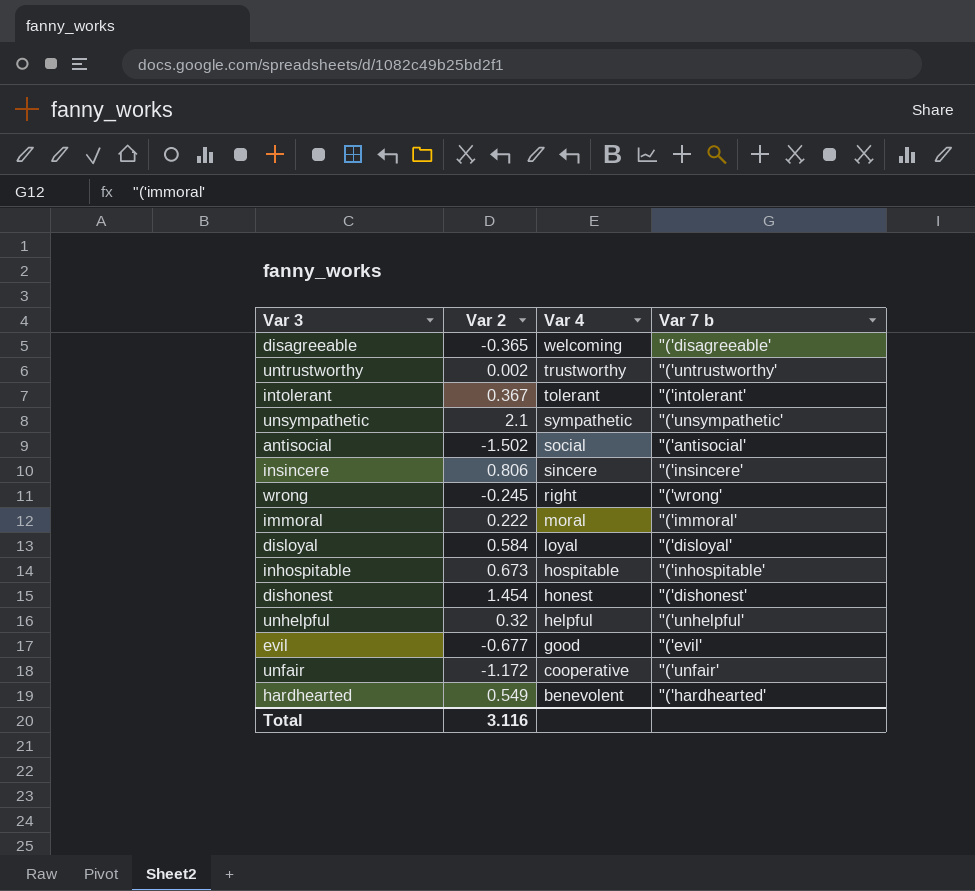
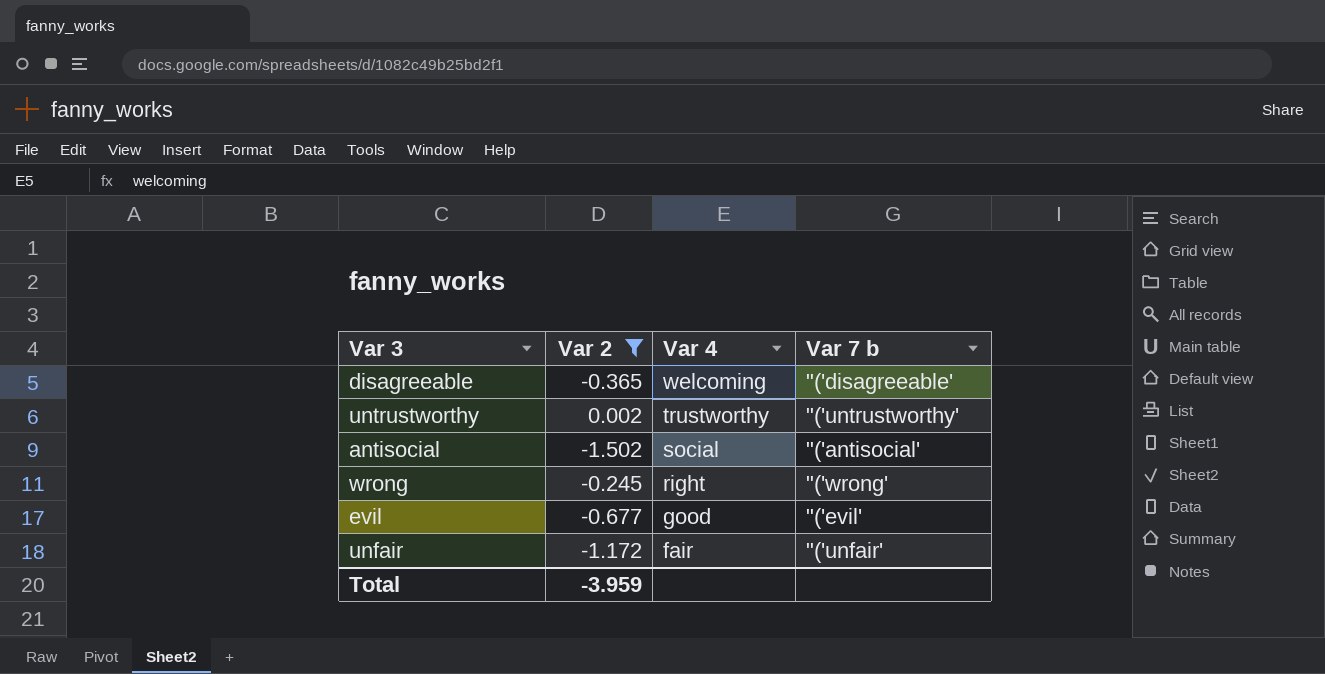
filter: none -> Var 2 <= 0.002
unfair | Var 4: cooperative -> fair
Total | Var 2: 3.116 -> -3.959

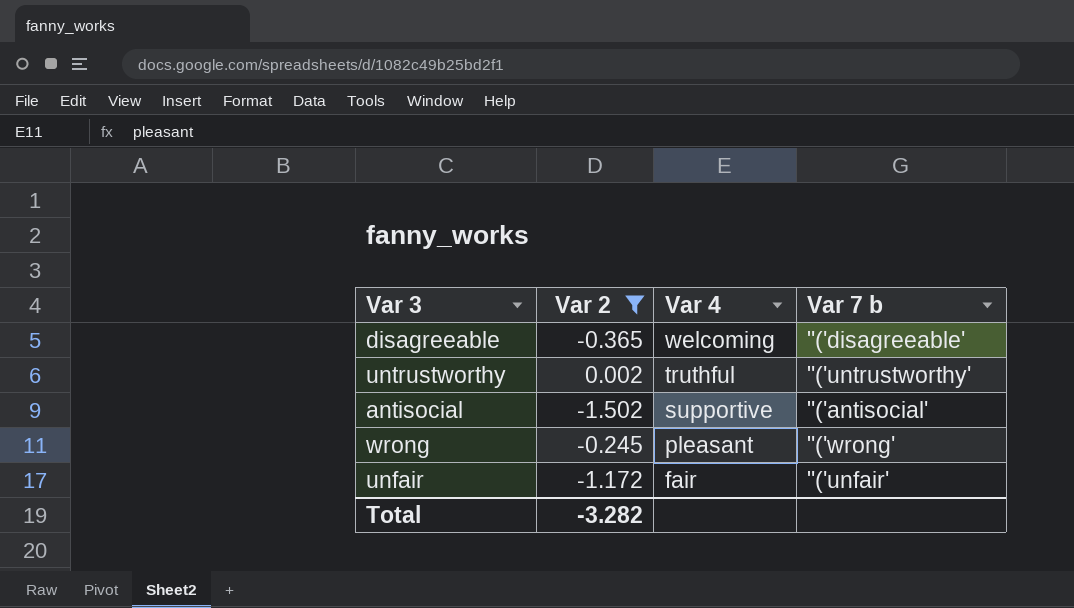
row evil: -0.677 | good | "('evil' -> none
untrustworthy | Var 4: trustworthy -> truthful
antisocial | Var 4: social -> supportive
wrong | Var 4: right -> pleasant
Total | Var 2: -3.959 -> -3.282

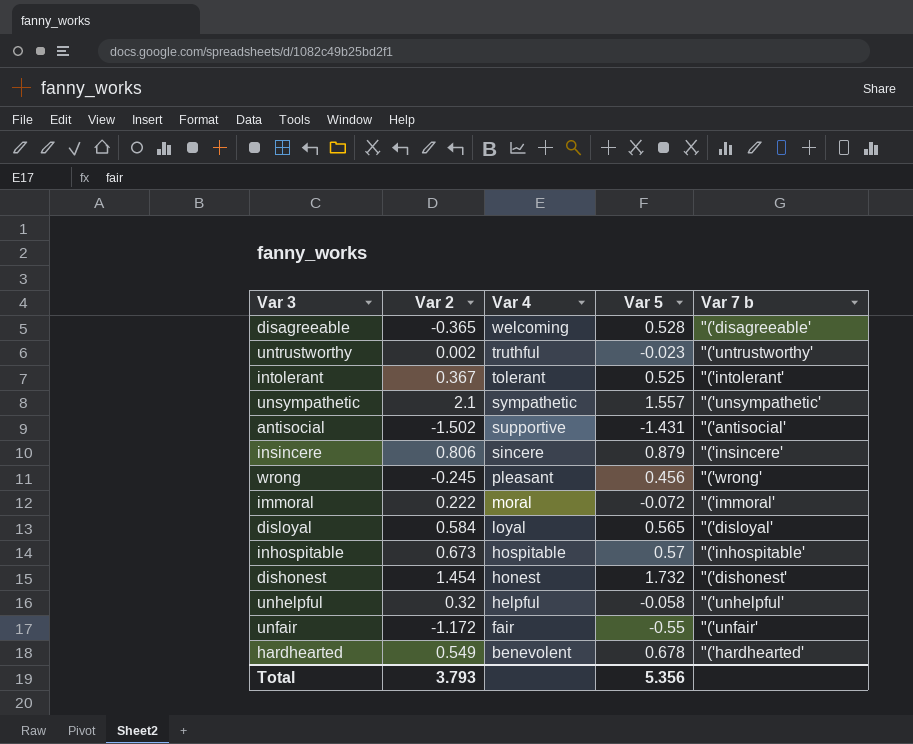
filter: Var 2 <= 0.002 -> none
column Var 5 | position: none -> 4
Total | Var 2: -3.282 -> 3.793

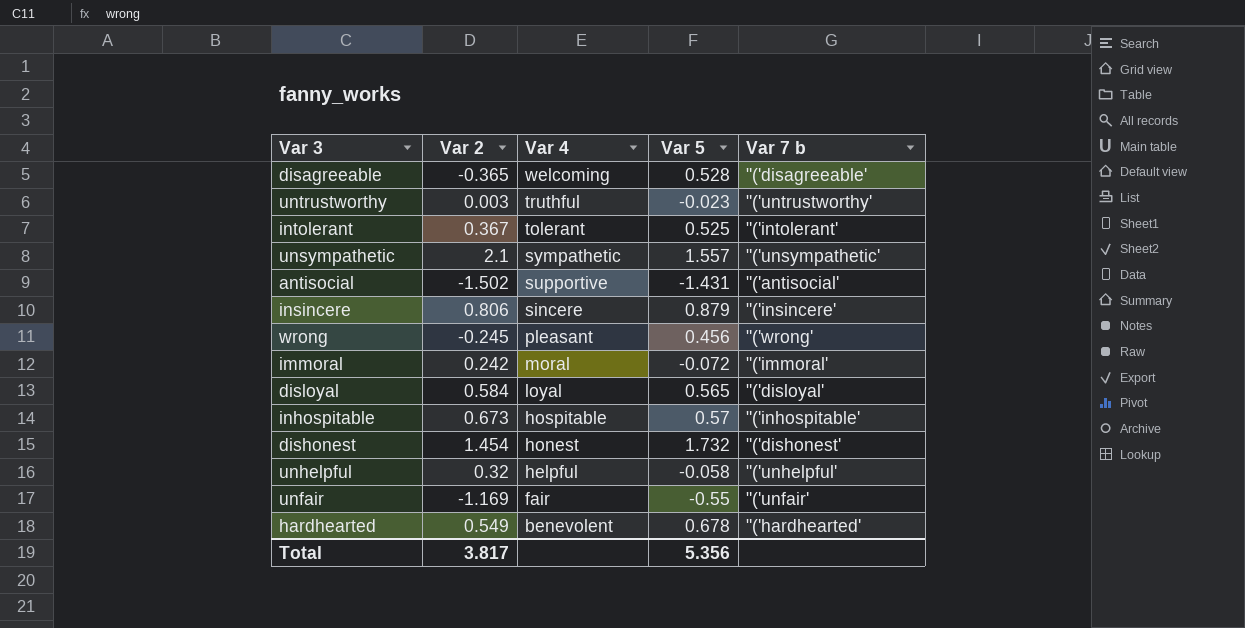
untrustworthy | Var 2: 0.002 -> 0.003
immoral | Var 2: 0.222 -> 0.242
unfair | Var 2: -1.172 -> -1.169
Total | Var 2: 3.793 -> 3.817

